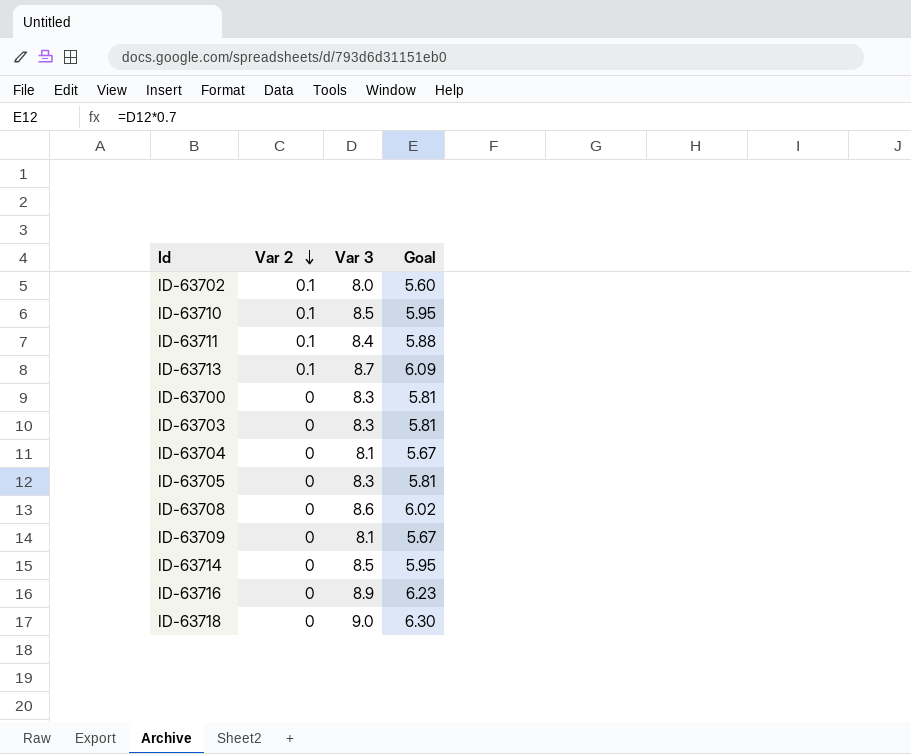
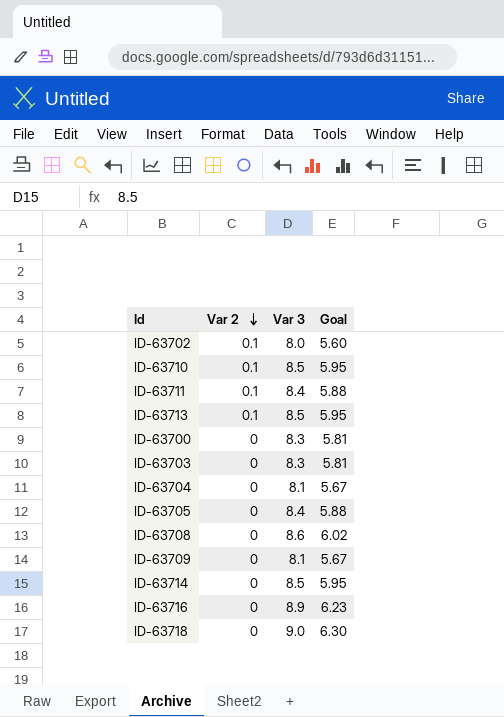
ID-63713 | Var 3: 8.7 -> 8.5
ID-63713 | Goal: 6.09 -> 5.95
ID-63705 | Var 3: 8.3 -> 8.4
ID-63705 | Goal: 5.81 -> 5.88

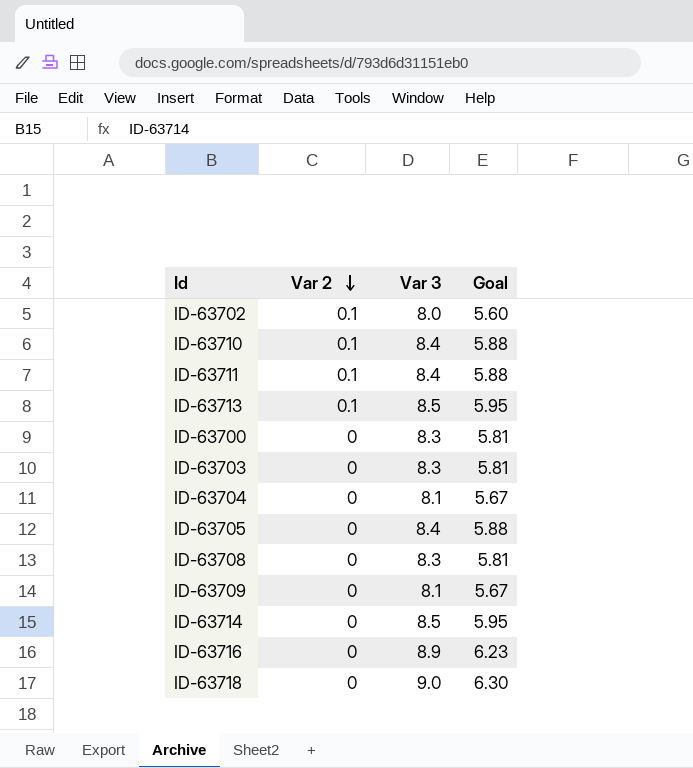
ID-63710 | Var 3: 8.5 -> 8.4
ID-63710 | Goal: 5.95 -> 5.88
ID-63708 | Var 3: 8.6 -> 8.3
ID-63708 | Goal: 6.02 -> 5.81

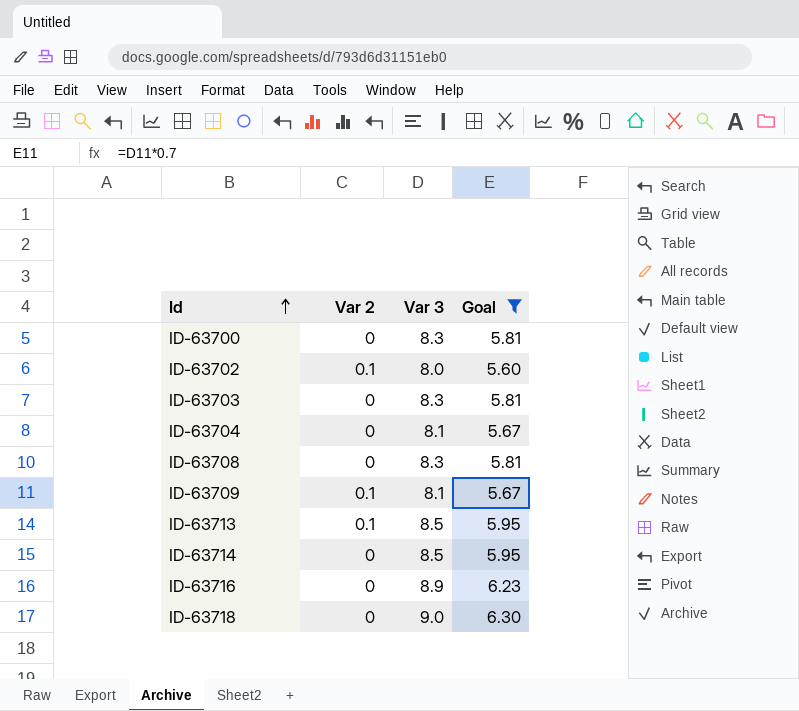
filter: none -> Goal != 5.88
row order: Var 2 descending -> Id ascending
ID-63709 | Var 2: 0 -> 0.1

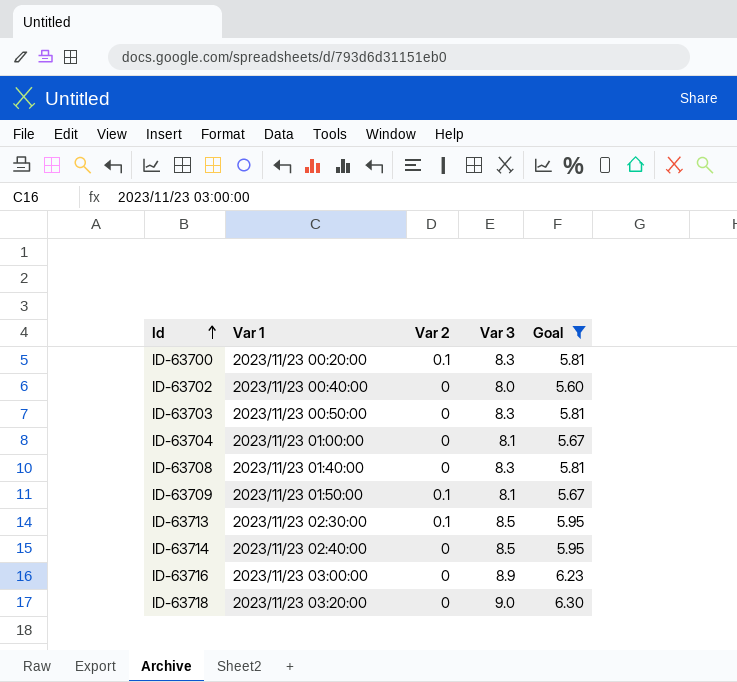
column Var 1 | position: none -> 2
ID-63700 | Var 2: 0 -> 0.1
ID-63702 | Var 2: 0.1 -> 0

